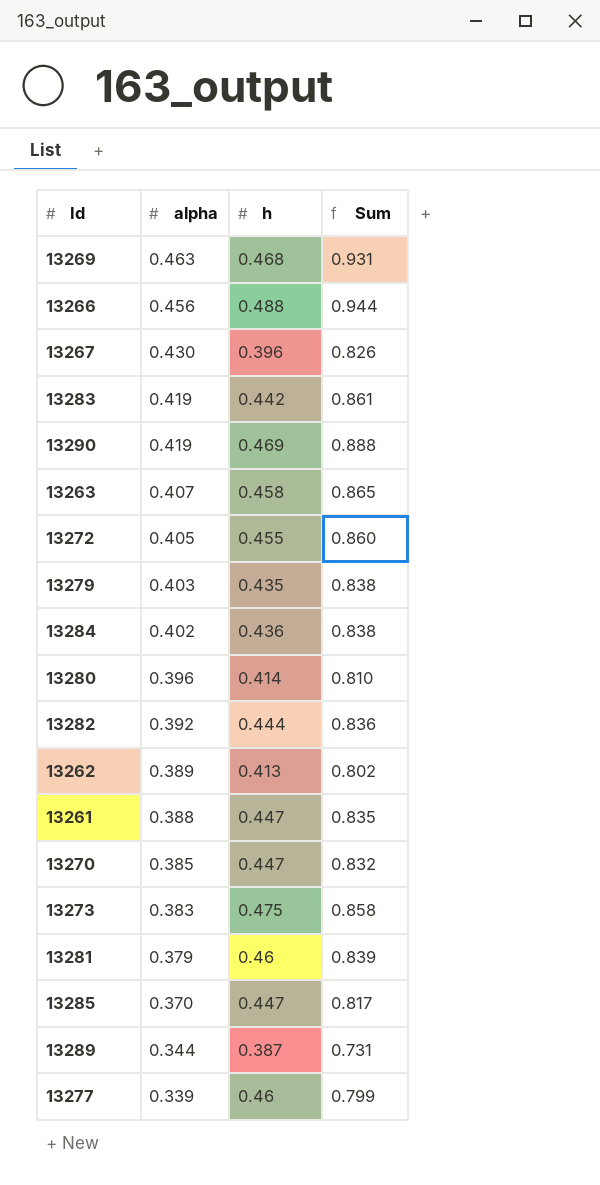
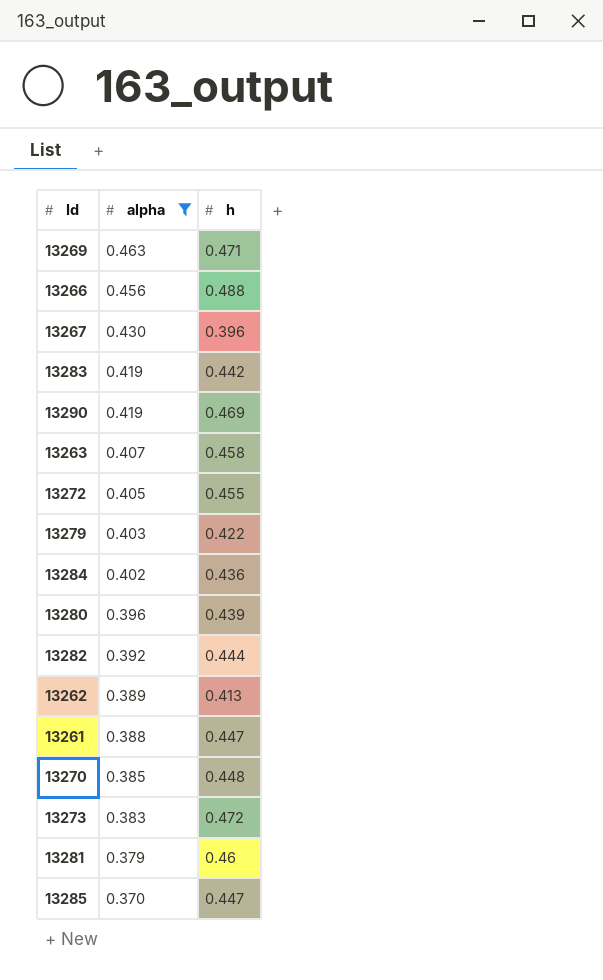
filter: none -> alpha >= 0.370
column Sum | formula: [alpha] + [h] -> none
13269 | h: 0.468 -> 0.471
13279 | h: 0.435 -> 0.422
13280 | h: 0.414 -> 0.439
13270 | h: 0.447 -> 0.448
13273 | h: 0.475 -> 0.472

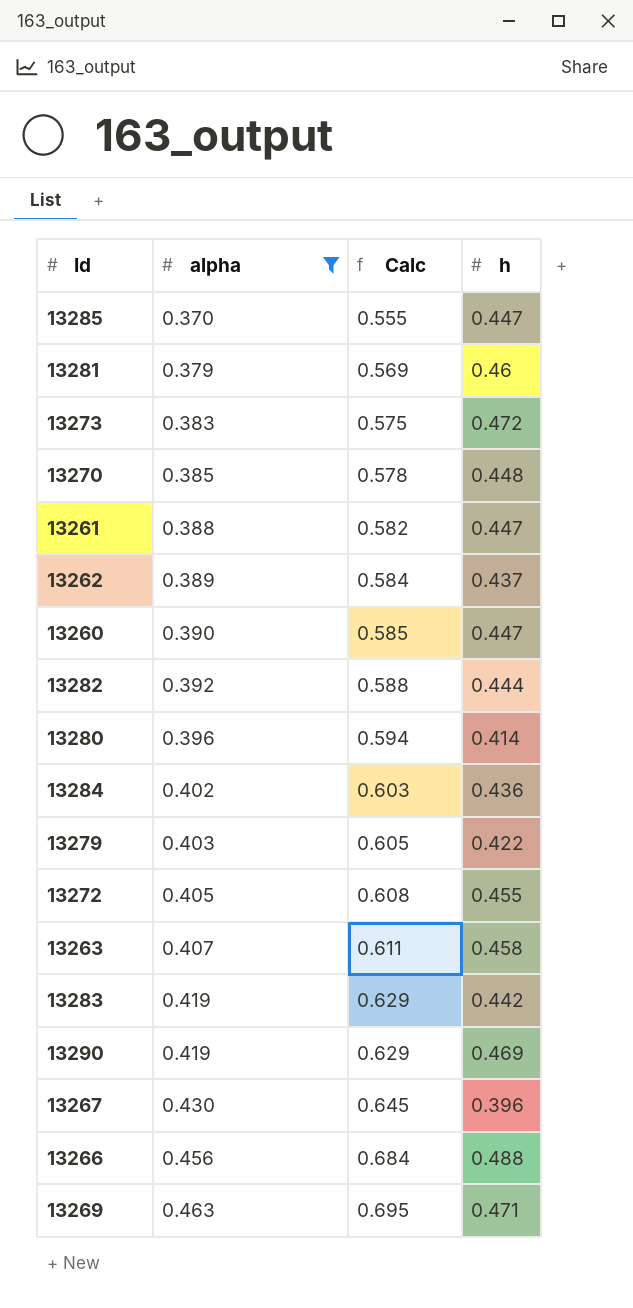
row order: alpha descending -> alpha ascending
column Calc | formula: none -> [alpha] * 1.5
13262 | h: 0.413 -> 0.437
row 13260: none -> 0.390 | 0.585 | 0.447
13280 | h: 0.439 -> 0.414

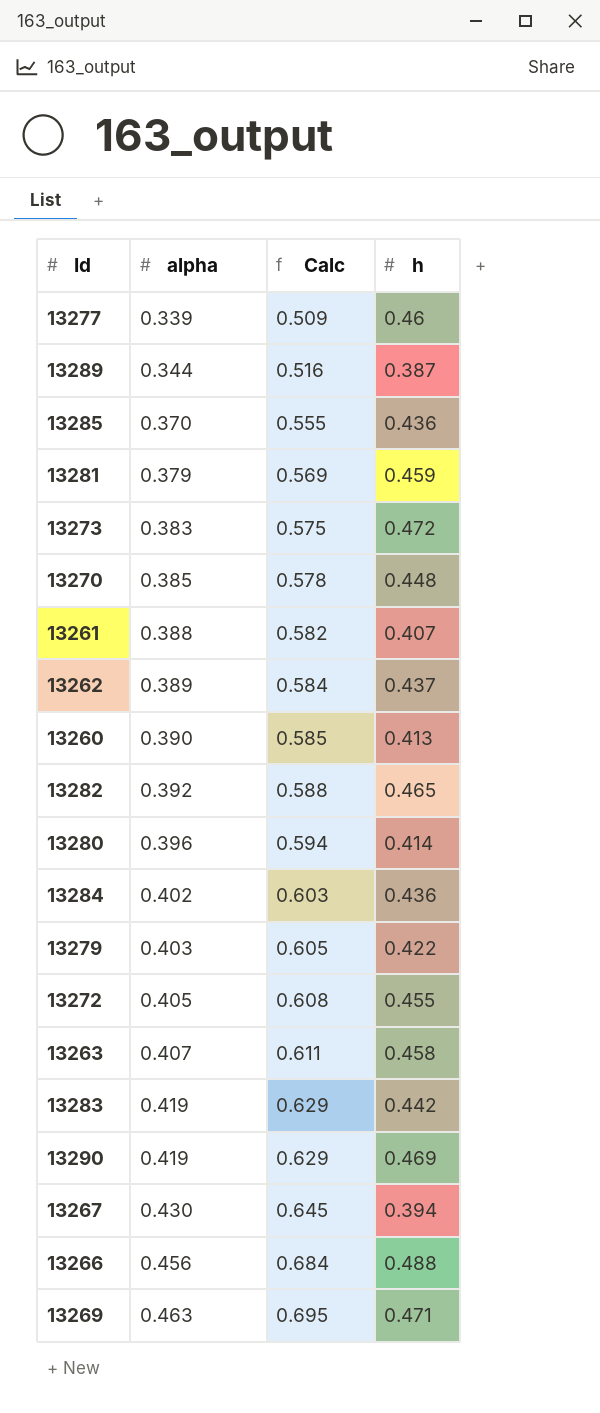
filter: alpha >= 0.370 -> none
13285 | h: 0.447 -> 0.436
13281 | h: 0.46 -> 0.459
13261 | h: 0.447 -> 0.407
13260 | h: 0.447 -> 0.413
13282 | h: 0.444 -> 0.465
13267 | h: 0.396 -> 0.394

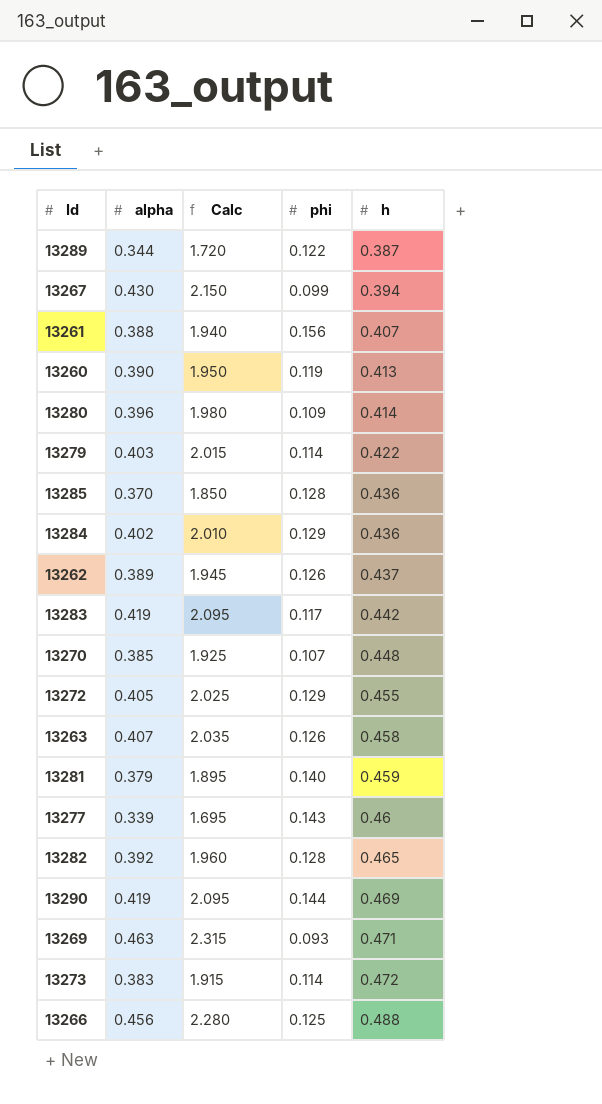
row order: alpha ascending -> h ascending
column Calc | formula: [alpha] * 1.5 -> [alpha] * 5
column phi | position: none -> 4

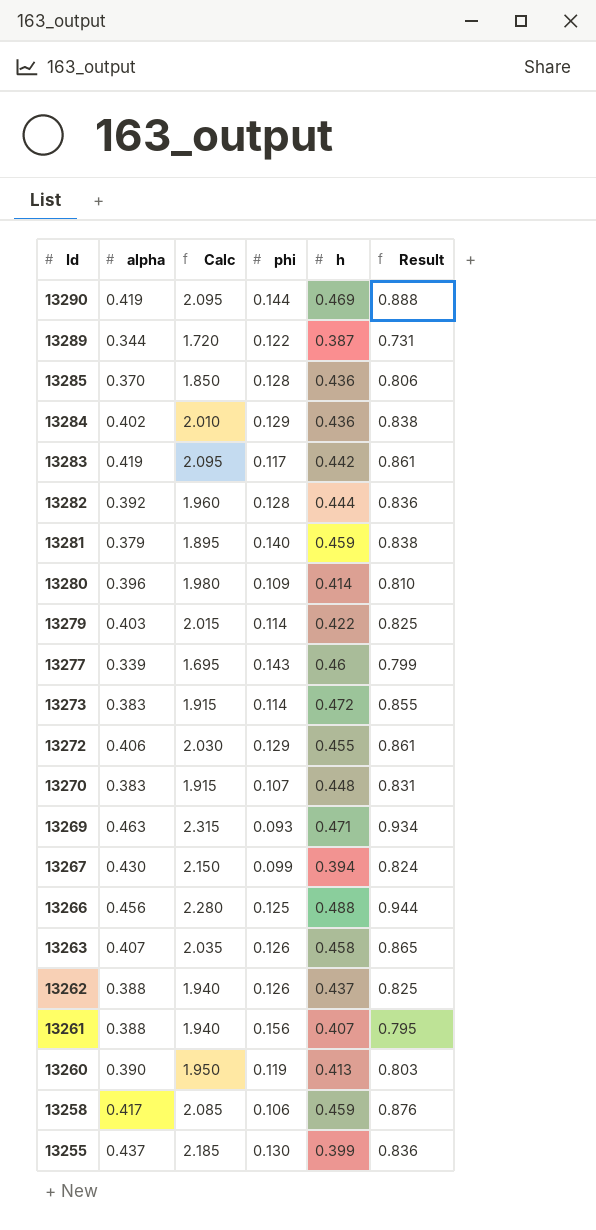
row order: h ascending -> Id descending
column Result | formula: none -> [alpha] + [h]
13282 | h: 0.465 -> 0.444
13272 | alpha: 0.405 -> 0.406
13272 | Calc: 2.025 -> 2.030
13270 | alpha: 0.385 -> 0.383
13270 | Calc: 1.925 -> 1.915
13262 | alpha: 0.389 -> 0.388
13262 | Calc: 1.945 -> 1.940
row 13258: none -> 0.417 | 2.085 | 0.106 | 0.459 | 0.876
row 13255: none -> 0.437 | 2.185 | 0.130 | 0.399 | 0.836

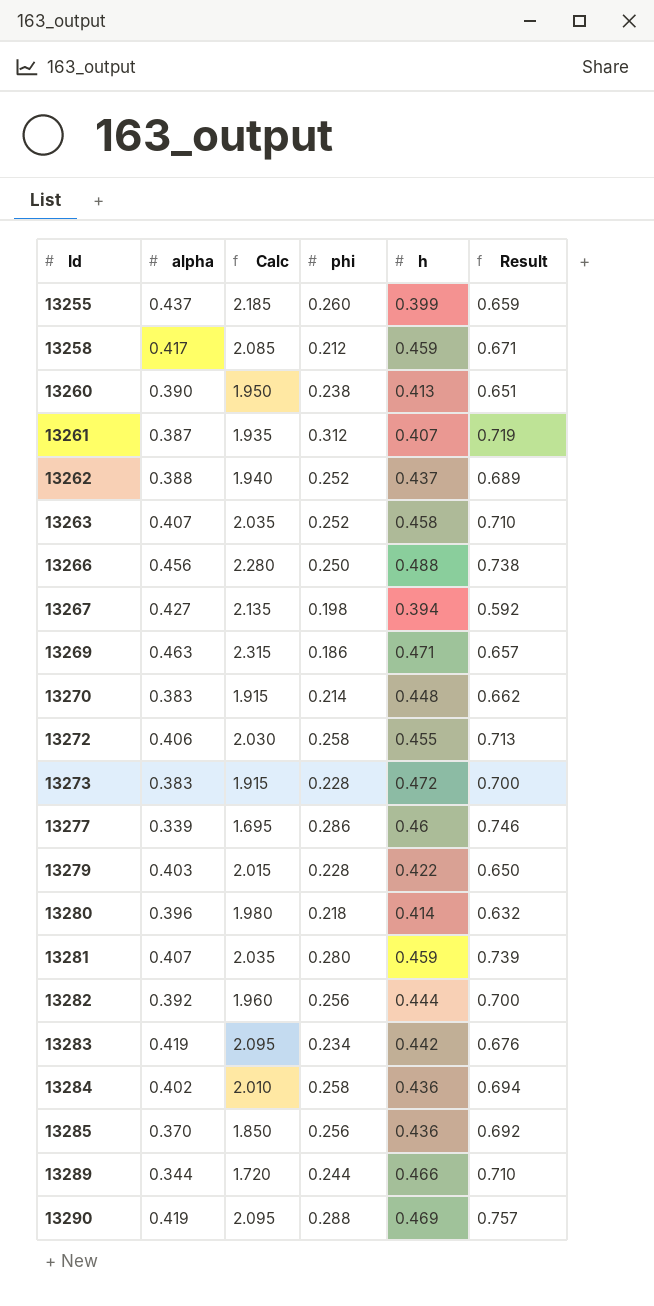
row order: Id descending -> Id ascending
column Result | formula: [alpha] + [h] -> [phi] + [h]
13255 | phi: 0.130 -> 0.260
13258 | phi: 0.106 -> 0.212
13260 | phi: 0.119 -> 0.238
13261 | alpha: 0.388 -> 0.387
13261 | Calc: 1.940 -> 1.935
13261 | phi: 0.156 -> 0.312
13262 | phi: 0.126 -> 0.252
13263 | phi: 0.126 -> 0.252
13266 | phi: 0.125 -> 0.250
13267 | alpha: 0.430 -> 0.427
13267 | Calc: 2.150 -> 2.135
13267 | phi: 0.099 -> 0.198
13269 | phi: 0.093 -> 0.186
13270 | phi: 0.107 -> 0.214
13272 | phi: 0.129 -> 0.258
13273 | phi: 0.114 -> 0.228
13277 | phi: 0.143 -> 0.286
13279 | phi: 0.114 -> 0.228
13280 | phi: 0.109 -> 0.218
13281 | alpha: 0.379 -> 0.407
13281 | Calc: 1.895 -> 2.035
13281 | phi: 0.140 -> 0.280
13282 | phi: 0.128 -> 0.256
13283 | phi: 0.117 -> 0.234
13284 | phi: 0.129 -> 0.258
13285 | phi: 0.128 -> 0.256
13289 | phi: 0.122 -> 0.244
13289 | h: 0.387 -> 0.466
13290 | phi: 0.144 -> 0.288

